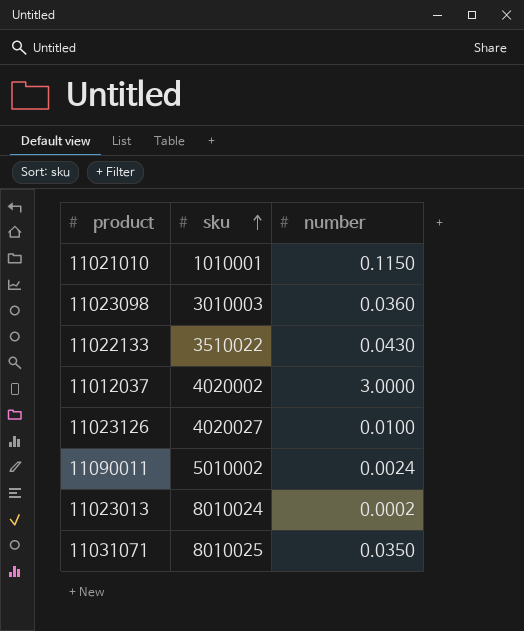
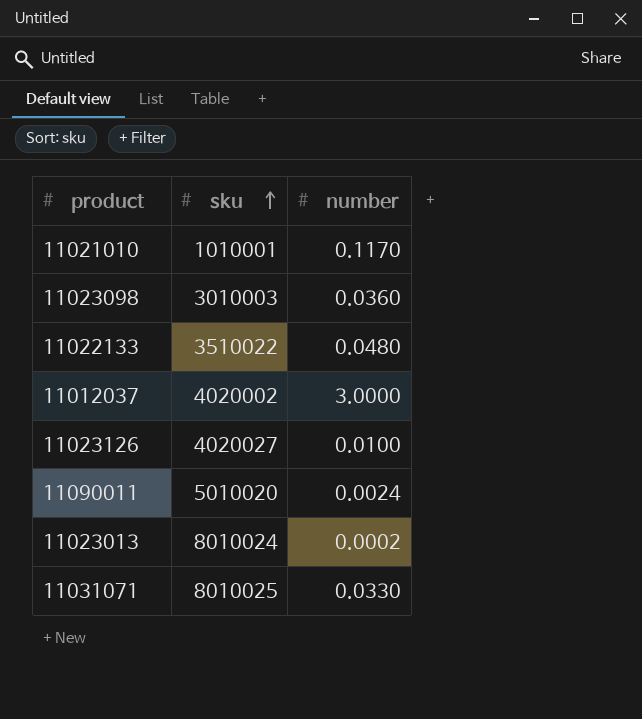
11021010 | number: 0.1150 -> 0.1170
11022133 | number: 0.0430 -> 0.0480
11090011 | sku: 5010002 -> 5010020
11031071 | number: 0.0350 -> 0.0330

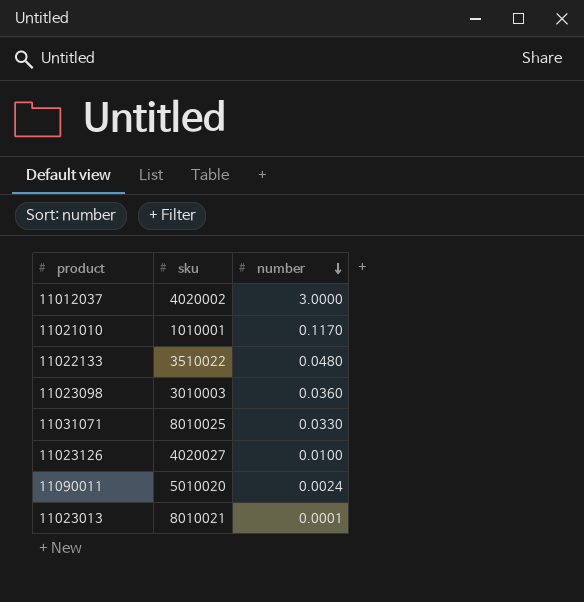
row order: sku ascending -> number descending
11023013 | sku: 8010024 -> 8010021
11023013 | number: 0.0002 -> 0.0001

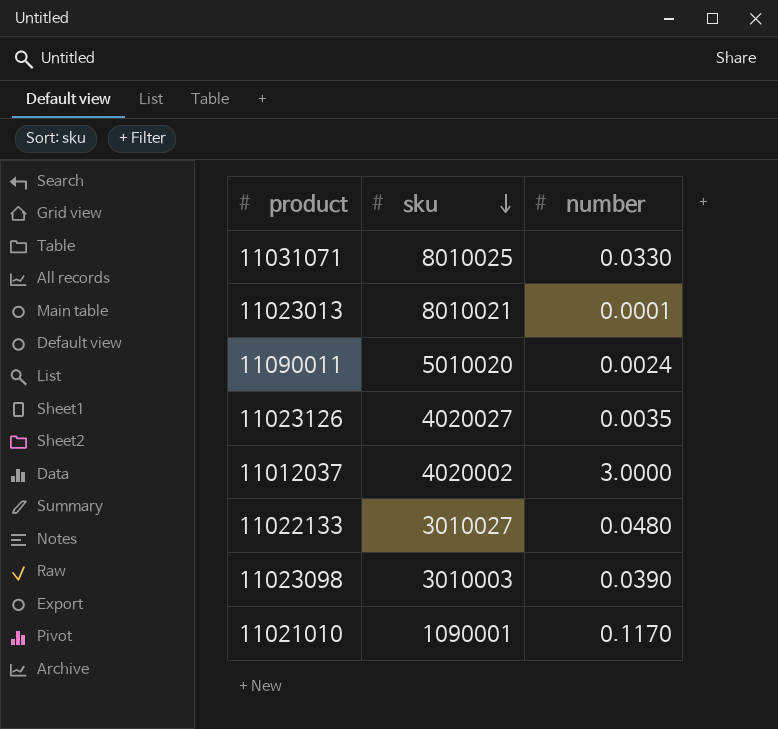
row order: number descending -> sku descending
11023126 | number: 0.0100 -> 0.0035
11022133 | sku: 3510022 -> 3010027
11023098 | number: 0.0360 -> 0.0390
11021010 | sku: 1010001 -> 1090001

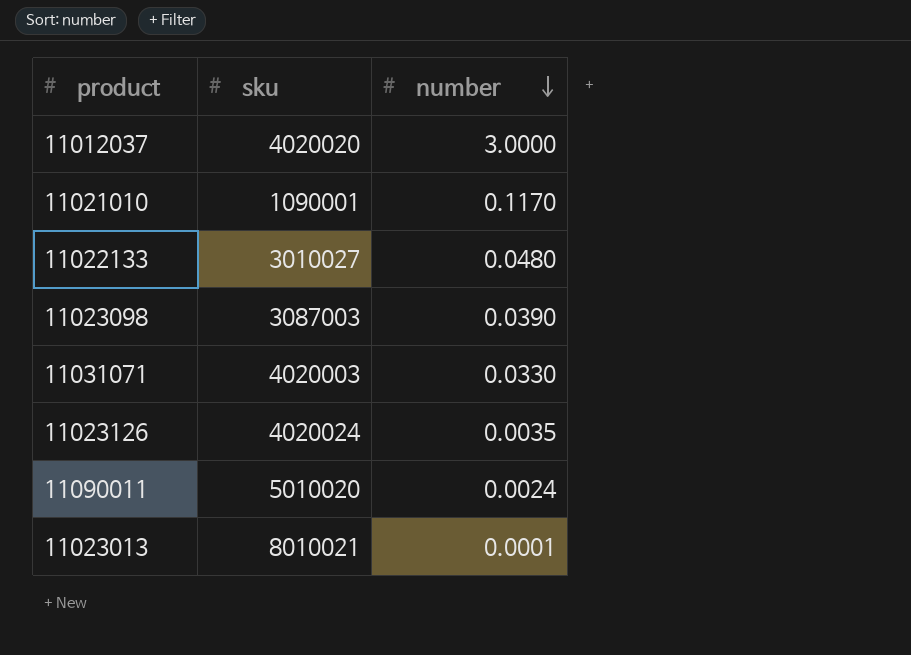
row order: sku descending -> number descending
11012037 | sku: 4020002 -> 4020020
11023098 | sku: 3010003 -> 3087003
11031071 | sku: 8010025 -> 4020003
11023126 | sku: 4020027 -> 4020024

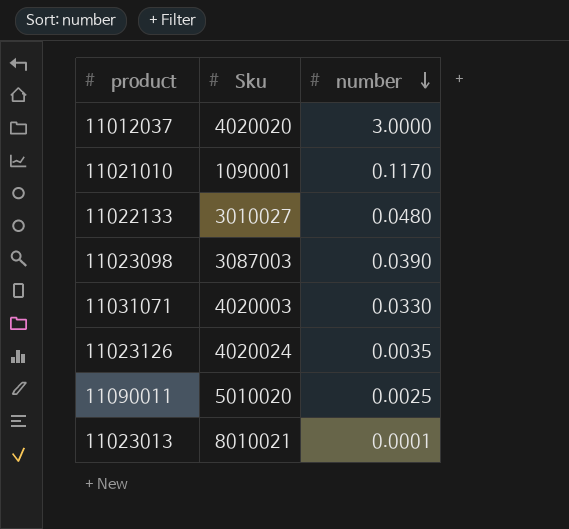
column name: sku -> Sku
11090011 | number: 0.0024 -> 0.0025

